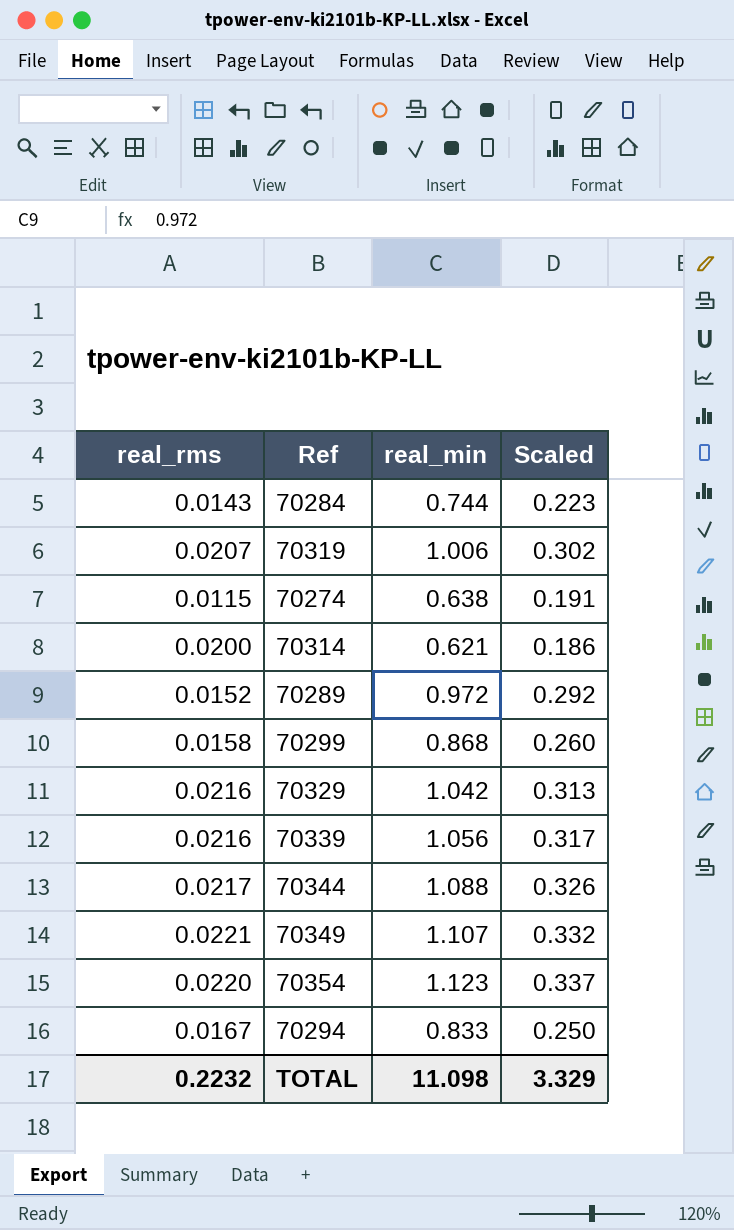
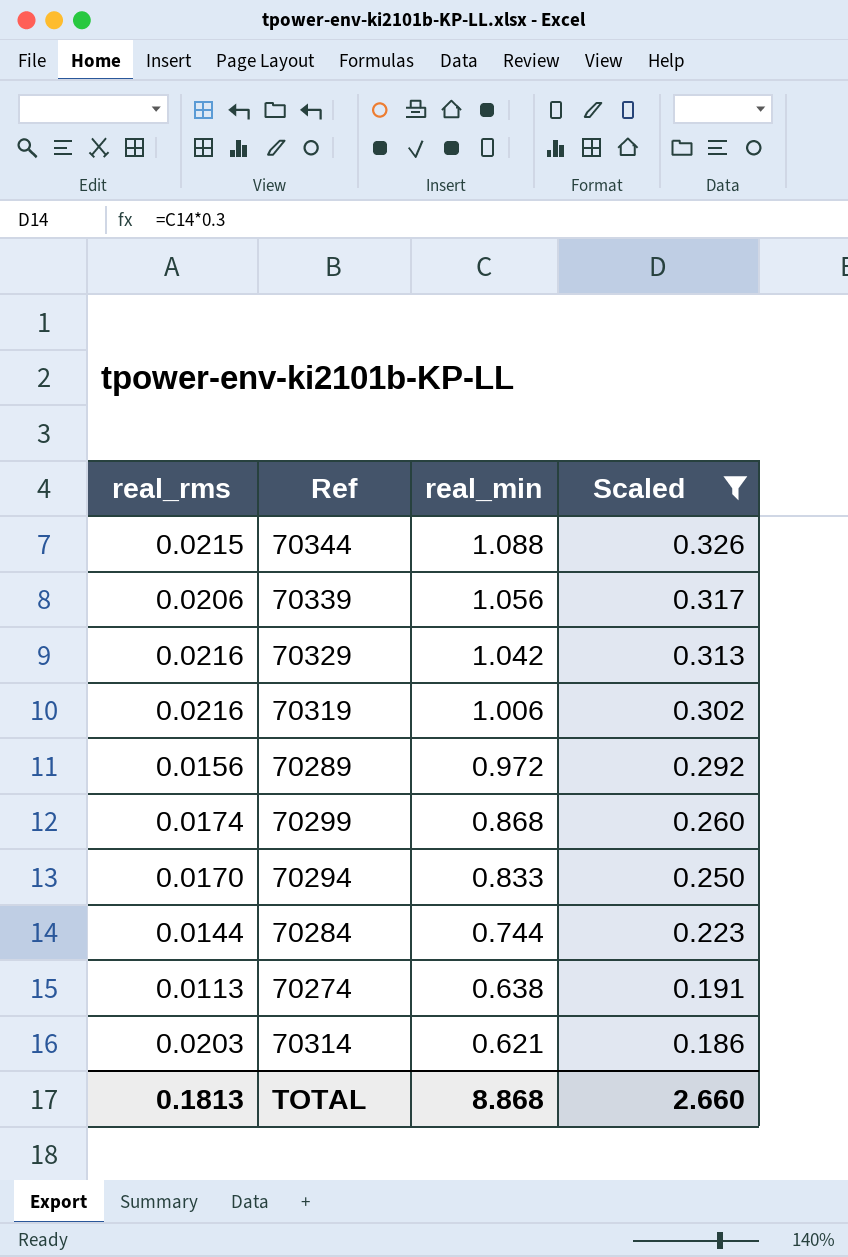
filter: none -> Scaled <= 0.326
row order: none -> real_min descending
70344 | real_rms: 0.0217 -> 0.0215
70339 | real_rms: 0.0216 -> 0.0206
70319 | real_rms: 0.0207 -> 0.0216
70289 | real_rms: 0.0152 -> 0.0156
70299 | real_rms: 0.0158 -> 0.0174
70294 | real_rms: 0.0167 -> 0.0170
70284 | real_rms: 0.0143 -> 0.0144
70274 | real_rms: 0.0115 -> 0.0113
70314 | real_rms: 0.0200 -> 0.0203
TOTAL | real_rms: 0.2232 -> 0.1813
TOTAL | real_min: 11.098 -> 8.868
TOTAL | Scaled: 3.329 -> 2.660

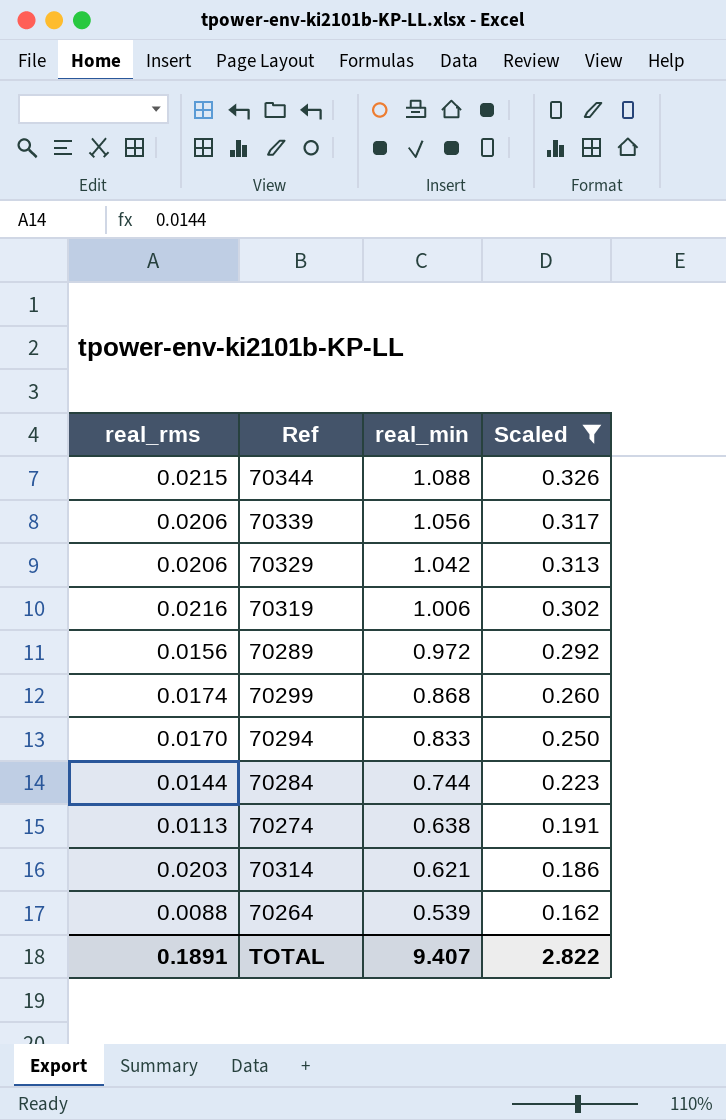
70329 | real_rms: 0.0216 -> 0.0206
row 70264: none -> 0.0088 | 0.539 | 0.162
TOTAL | real_rms: 0.1813 -> 0.1891
TOTAL | real_min: 8.868 -> 9.407
TOTAL | Scaled: 2.660 -> 2.822

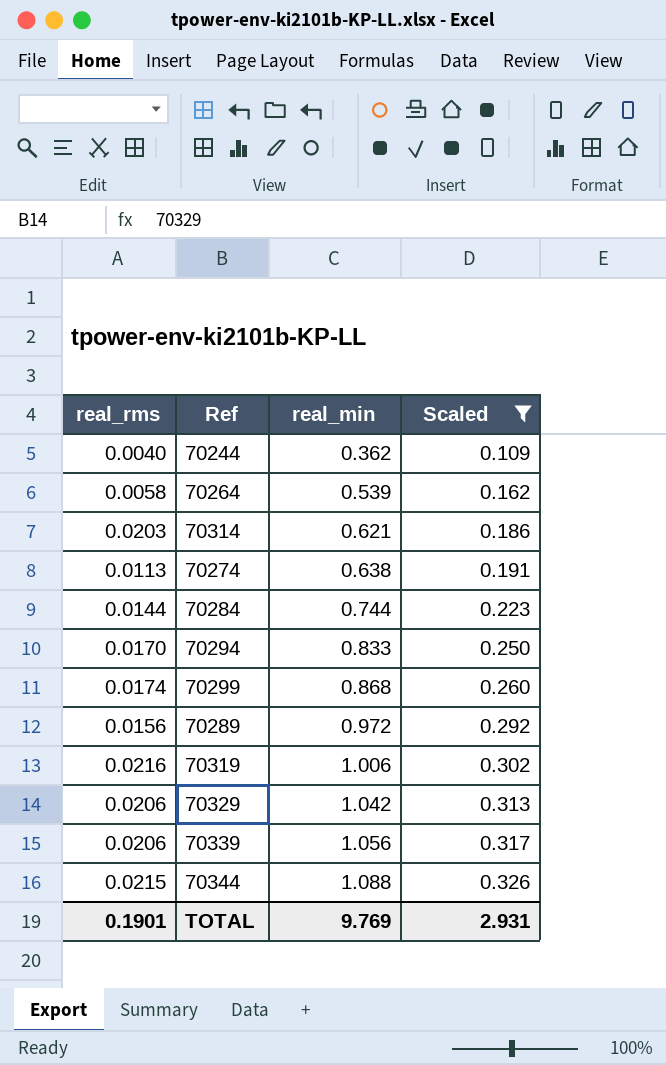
row order: real_min descending -> real_min ascending
row 70244: none -> 0.0040 | 0.362 | 0.109
70264 | real_rms: 0.0088 -> 0.0058
TOTAL | real_rms: 0.1891 -> 0.1901
TOTAL | real_min: 9.407 -> 9.769
TOTAL | Scaled: 2.822 -> 2.931

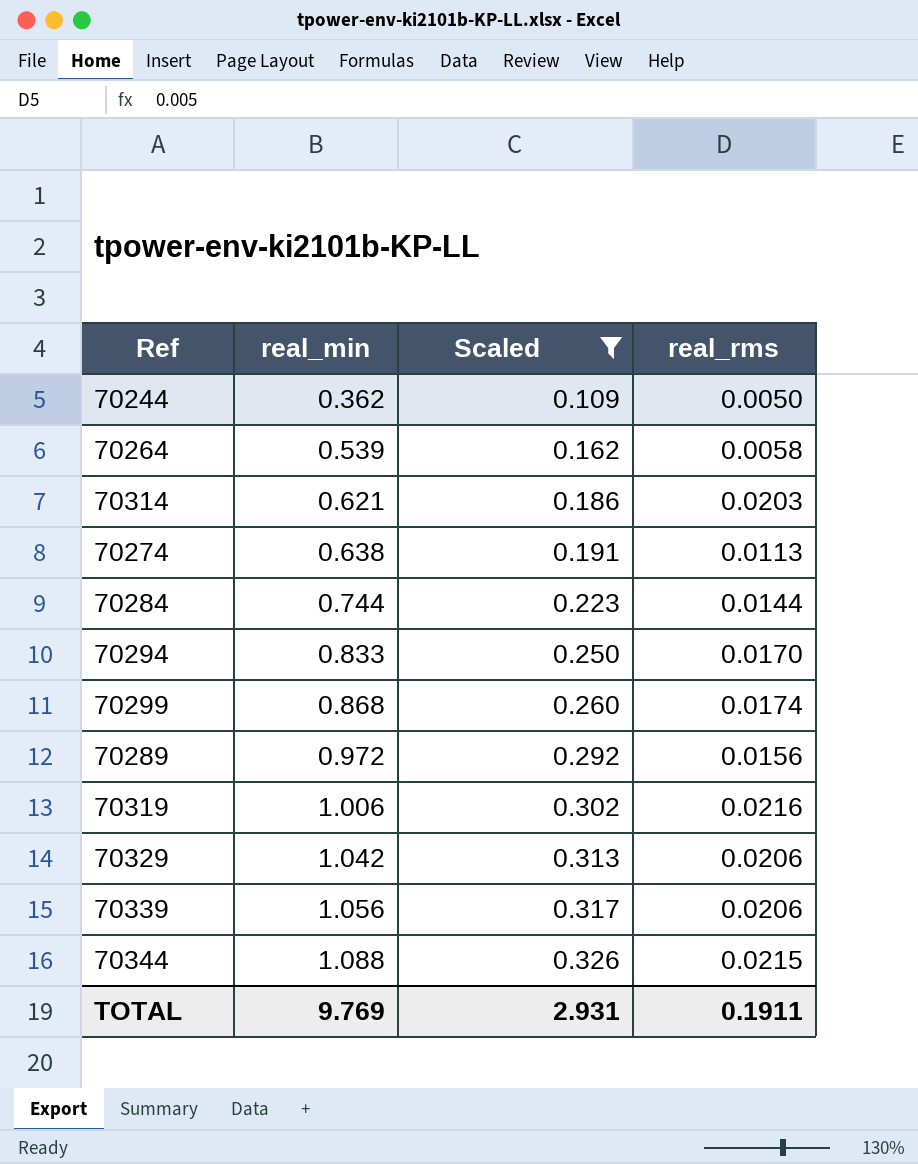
column real_rms | position: 1 -> 4
70244 | real_rms: 0.0040 -> 0.0050
TOTAL | real_rms: 0.1901 -> 0.1911

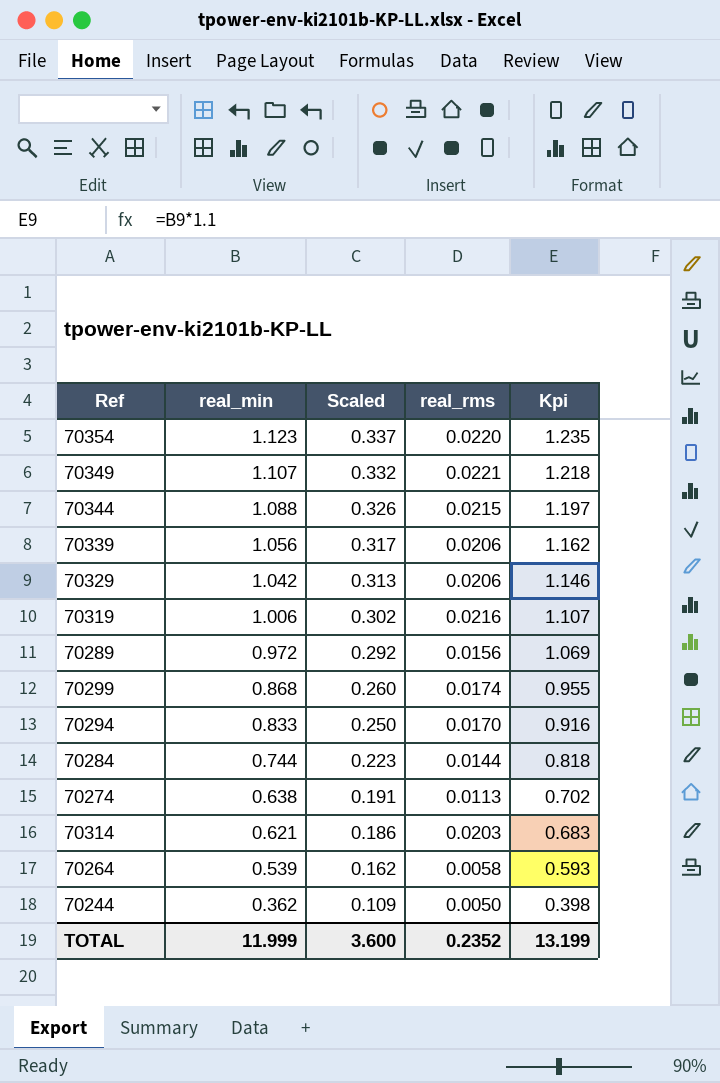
filter: Scaled <= 0.326 -> none
row order: real_min ascending -> real_min descending
column Kpi | formula: none -> [real_min] * 1.1
TOTAL | real_min: 9.769 -> 11.999
TOTAL | Scaled: 2.931 -> 3.600
TOTAL | real_rms: 0.1911 -> 0.2352

